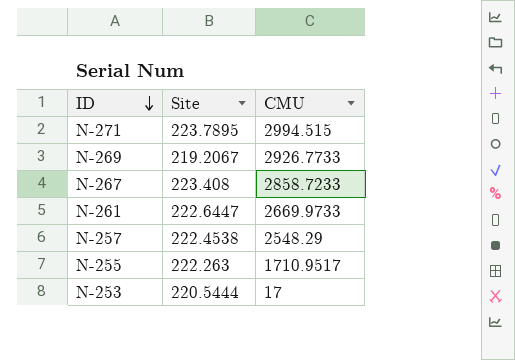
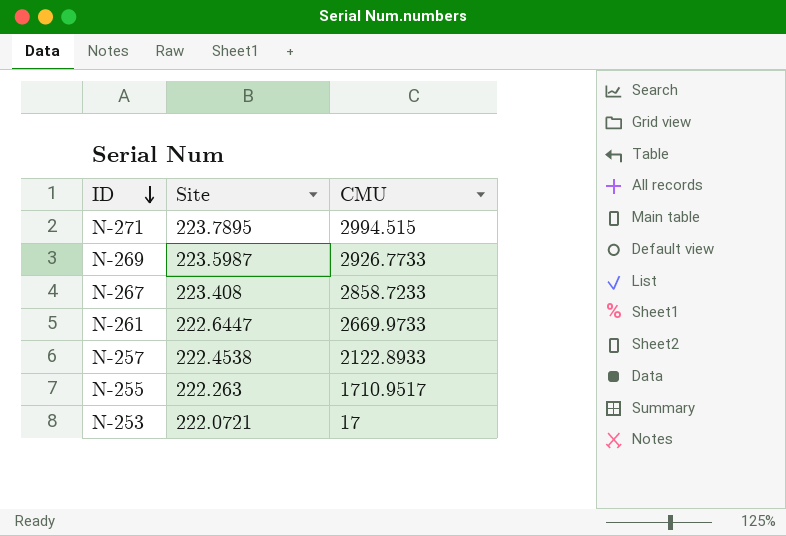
N-269 | Site: 219.2067 -> 223.5987
N-257 | CMU: 2548.29 -> 2122.8933
N-253 | Site: 220.5444 -> 222.0721

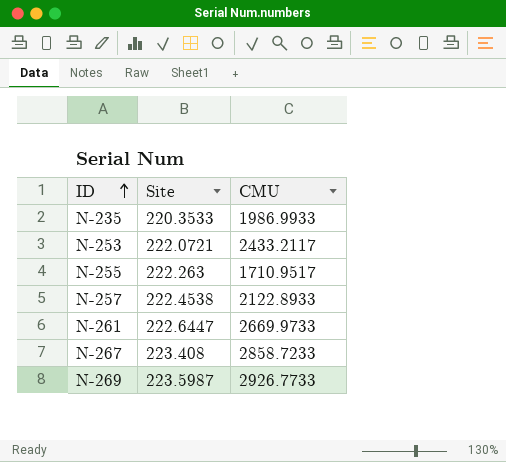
row order: ID descending -> ID ascending
row N-271: 223.7895 | 2994.515 -> none
row N-235: none -> 220.3533 | 1986.9933
N-253 | CMU: 17 -> 2433.2117

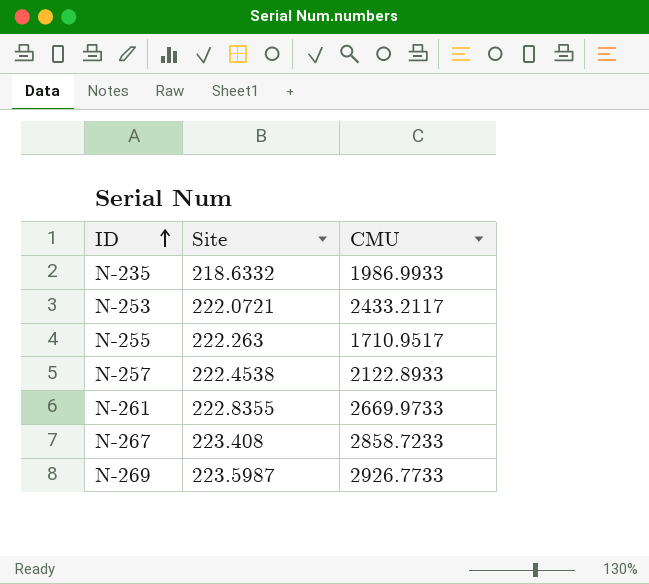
N-235 | Site: 220.3533 -> 218.6332
N-261 | Site: 222.6447 -> 222.8355

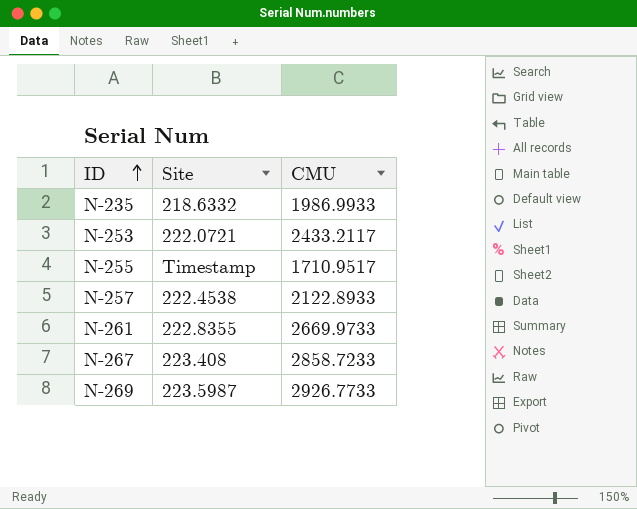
N-255 | Site: 222.263 -> Timestamp

